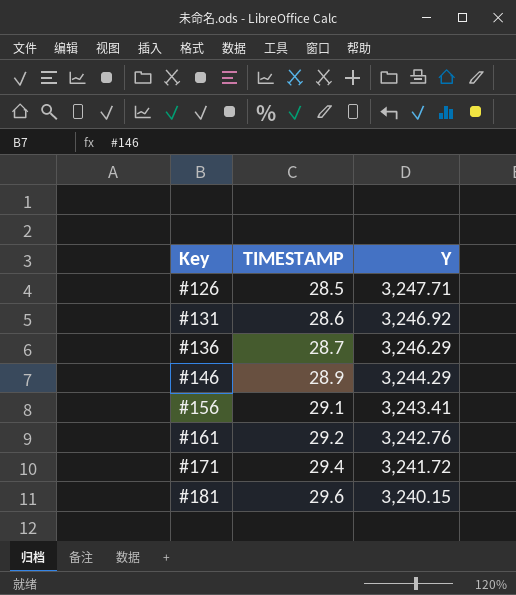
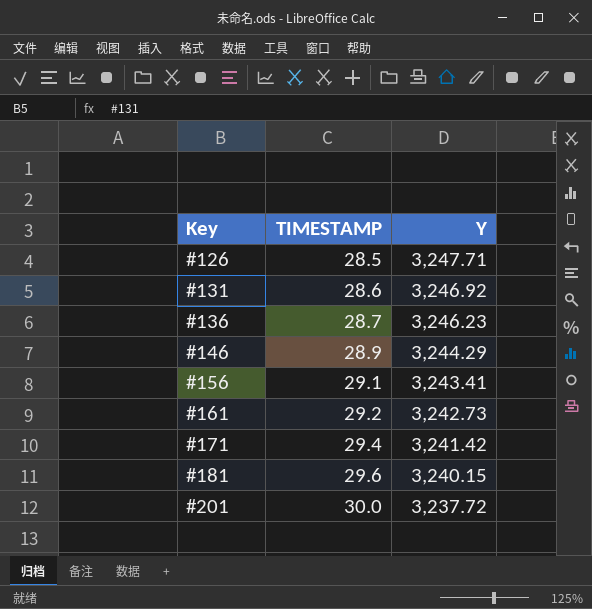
#136 | Y: 3,246.29 -> 3,246.23
#161 | Y: 3,242.76 -> 3,242.73
#171 | Y: 3,241.72 -> 3,241.42
row #201: none -> 30.0 | 3,237.72

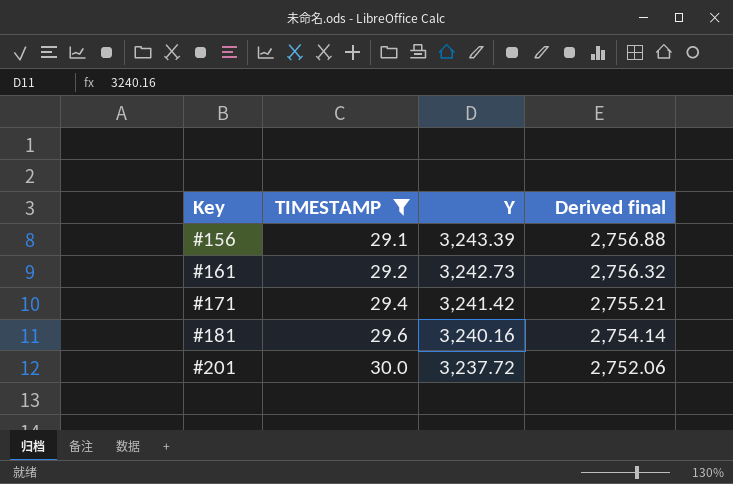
filter: none -> TIMESTAMP >= 29.1
column Derived final | formula: none -> [Y] * 0.85
#156 | Y: 3,243.41 -> 3,243.39
#181 | Y: 3,240.15 -> 3,240.16

